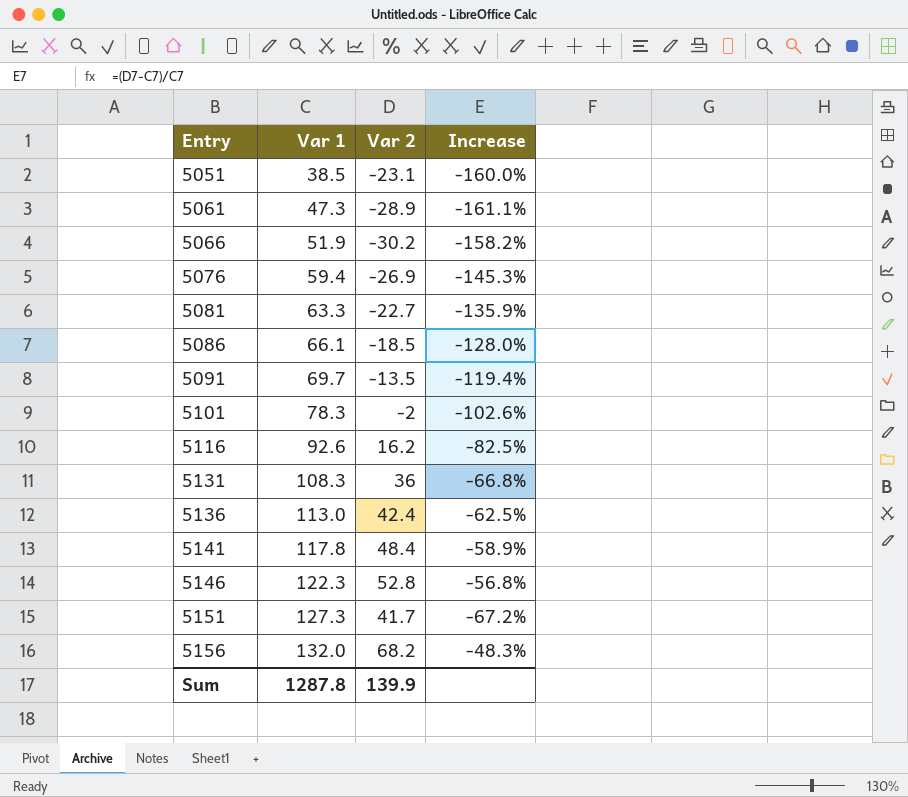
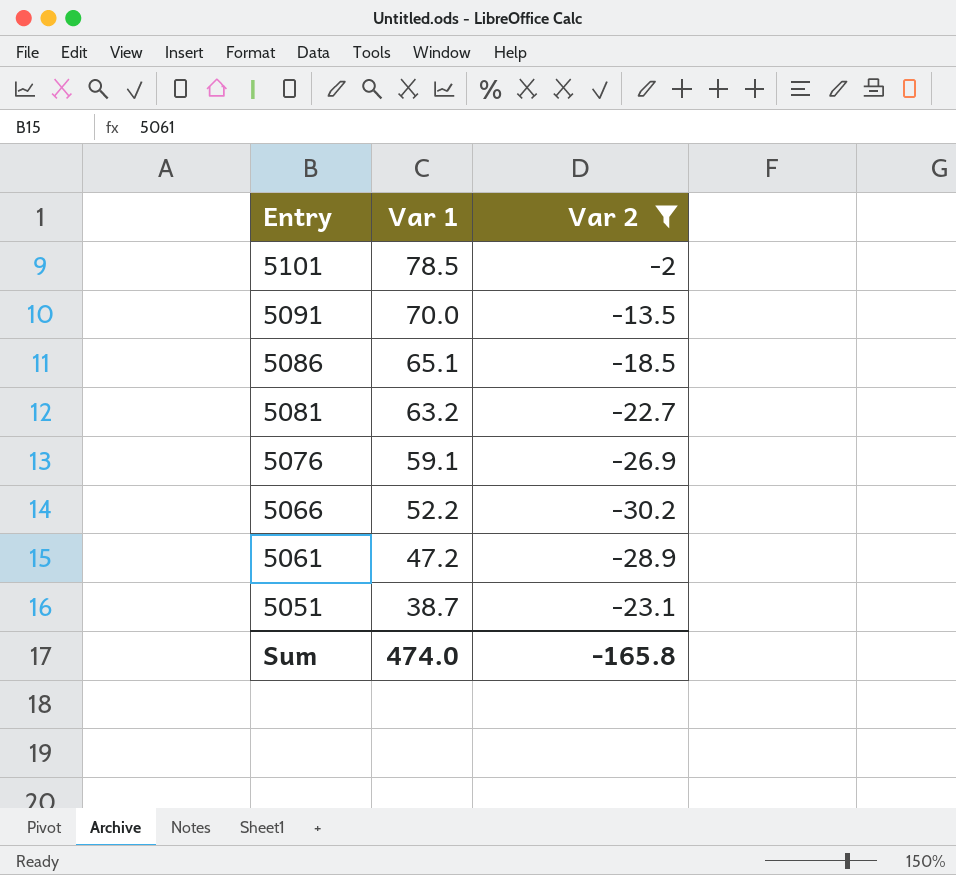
filter: none -> Var 2 <= -2
row order: Entry ascending -> Entry descending
column Increase | formula: ([Var 2] - [Var 1]) / [Var 1] -> none
5101 | Var 1: 78.3 -> 78.5
5091 | Var 1: 69.7 -> 70.0
5086 | Var 1: 66.1 -> 65.1
5081 | Var 1: 63.3 -> 63.2
5076 | Var 1: 59.4 -> 59.1
5066 | Var 1: 51.9 -> 52.2
5061 | Var 1: 47.3 -> 47.2
5051 | Var 1: 38.5 -> 38.7
Sum | Var 1: 1287.8 -> 474.0
Sum | Var 2: 139.9 -> -165.8

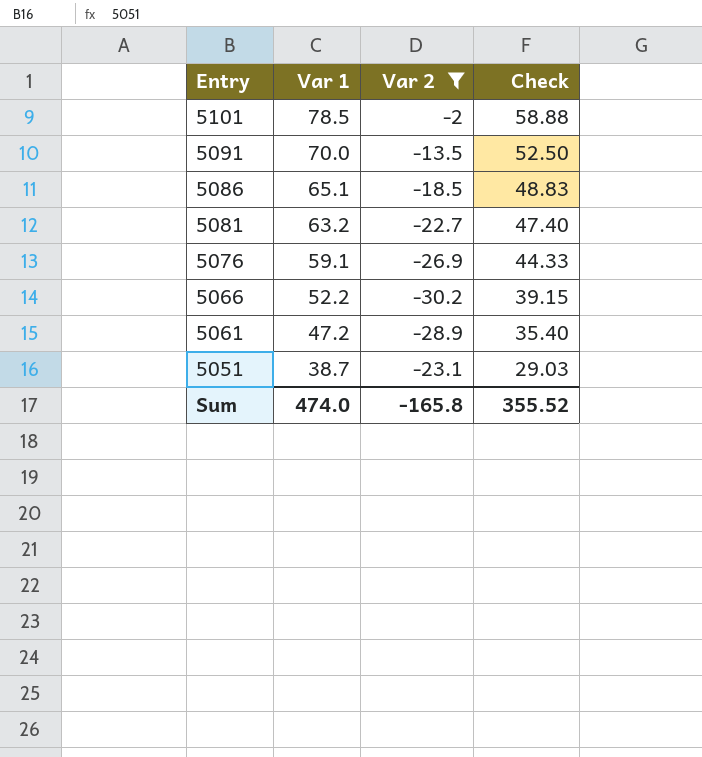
column Check | formula: none -> [Var 1] * 0.75

